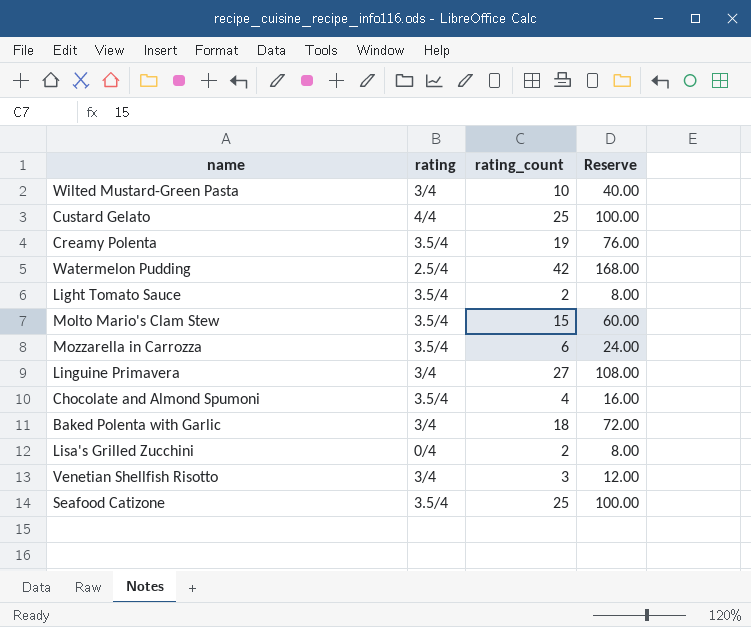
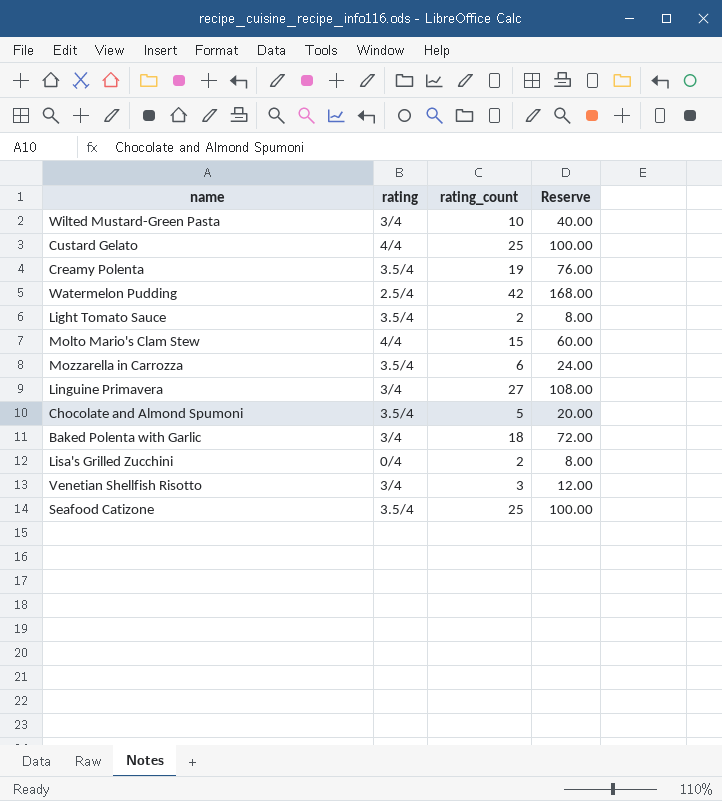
Molto Mario's Clam Stew | rating: 3.5/4 -> 4/4
Chocolate and Almond Spumoni | rating_count: 4 -> 5
Chocolate and Almond Spumoni | Reserve: 16.00 -> 20.00

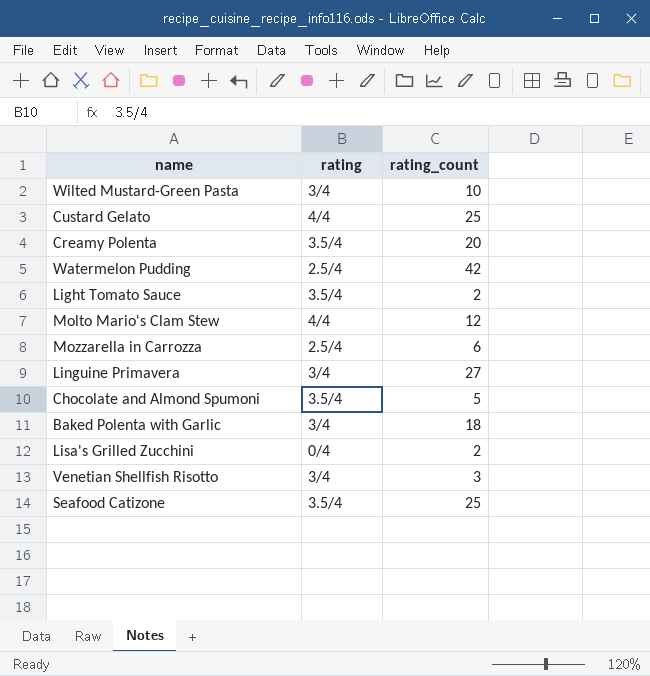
column Reserve | formula: [rating_count] * 4 -> none
Creamy Polenta | rating_count: 19 -> 20
Molto Mario's Clam Stew | rating_count: 15 -> 12
Mozzarella in Carrozza | rating: 3.5/4 -> 2.5/4

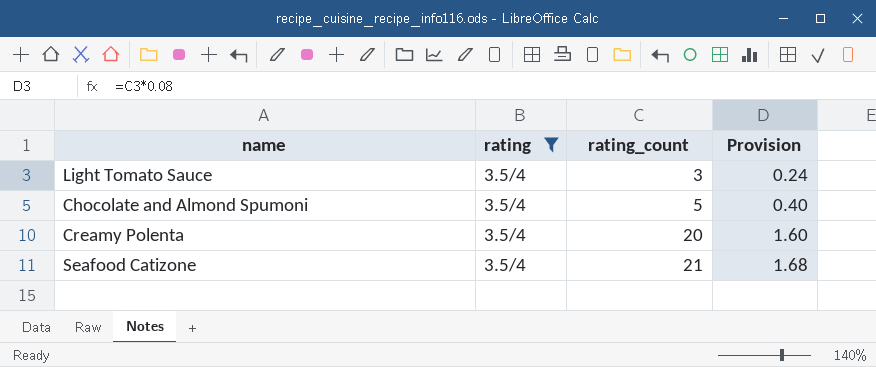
filter: none -> rating = 3.5/4
row order: none -> rating_count ascending
column Provision | formula: none -> [rating_count] * 0.08
Light Tomato Sauce | rating_count: 2 -> 3
Seafood Catizone | rating_count: 25 -> 21

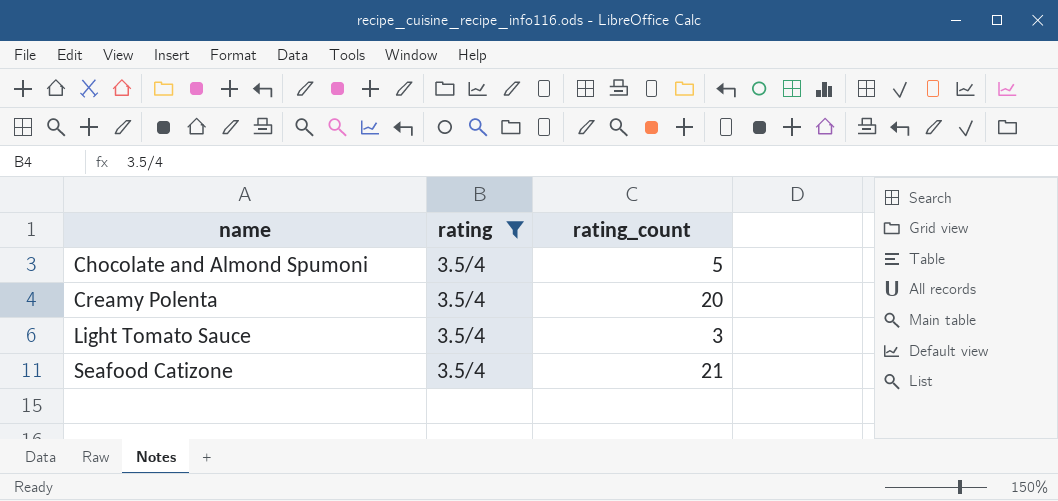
row order: rating_count ascending -> name ascending
column Provision | formula: [rating_count] * 0.08 -> none

